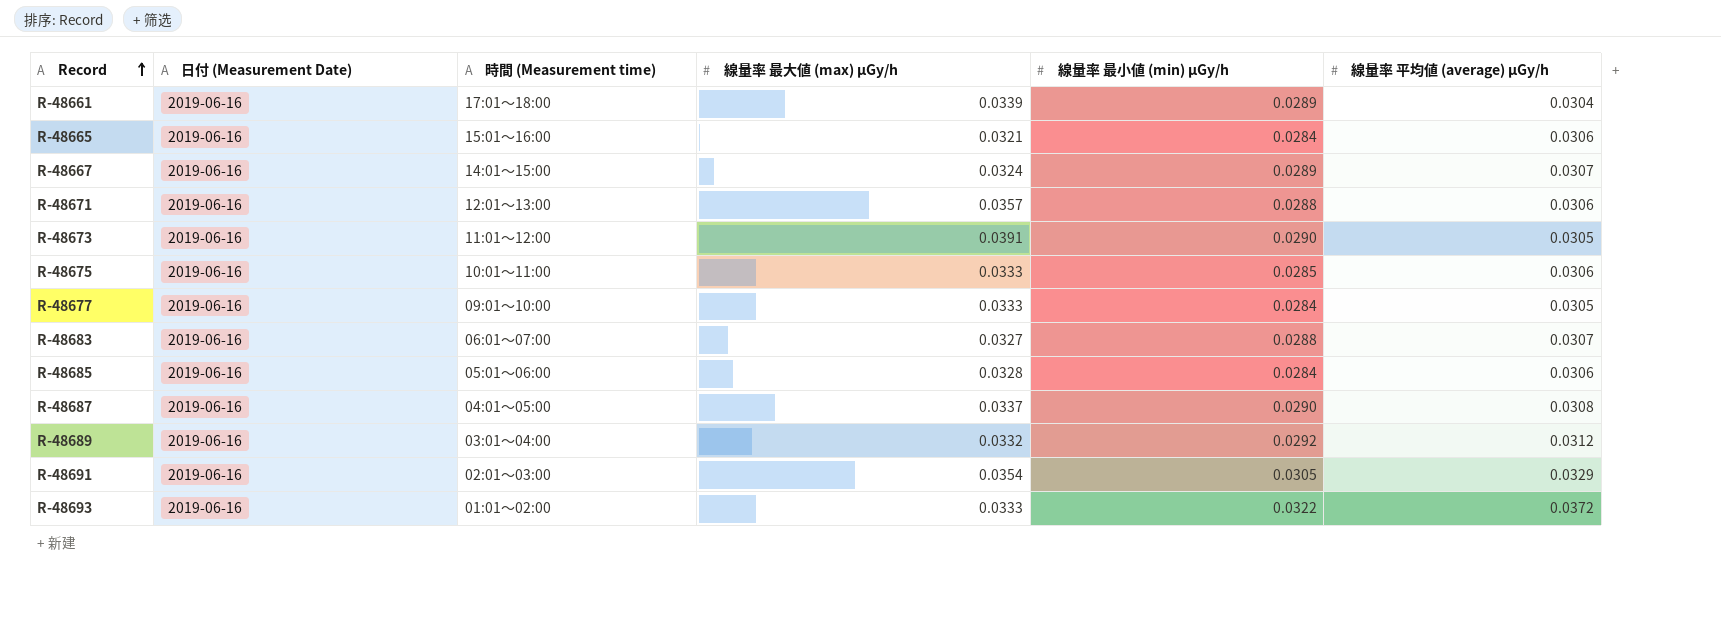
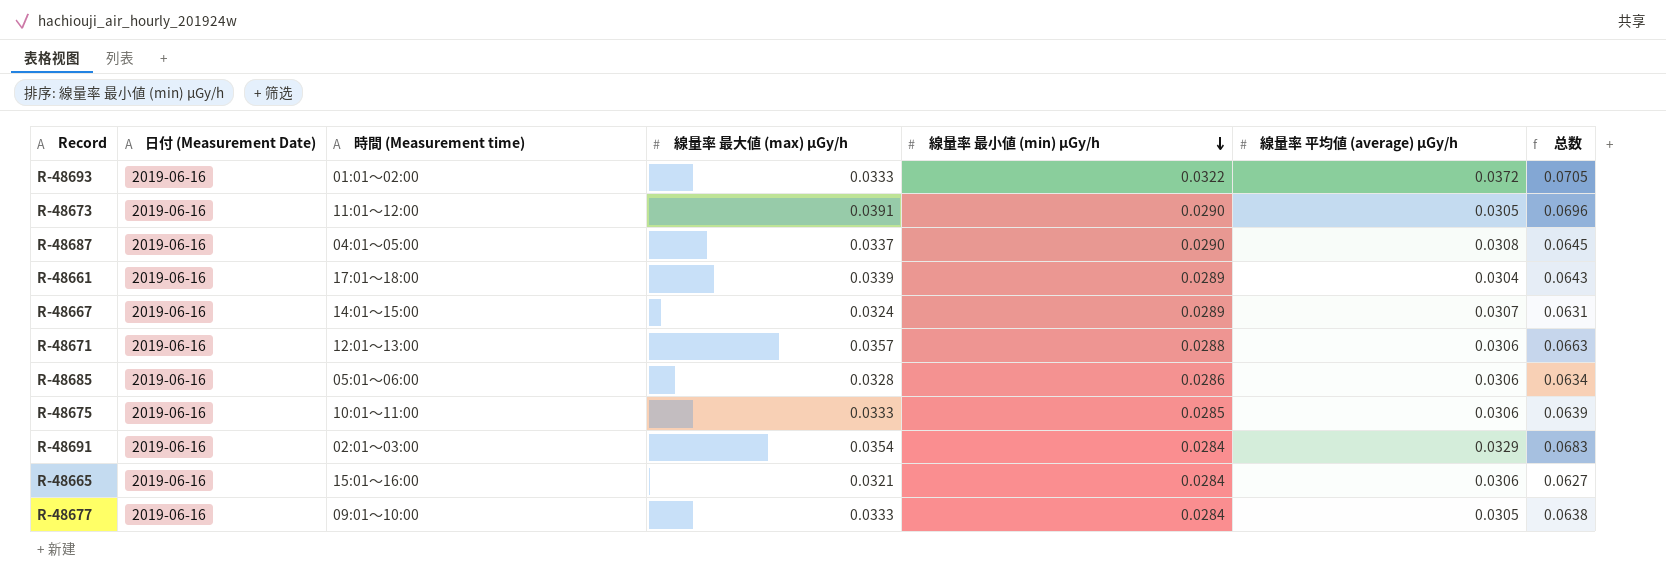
row order: Record ascending -> 線量率 最小値 (min) μGy/h descending
column 总数 | formula: none -> [線量率 最大値 (max) μGy/h] + [線量率 平均値 (average) μGy/h]
row R-48683: 2019-06-16 | 06:01～07:00 | 0.0327 | 0.0288 | 0.0307 -> none
row R-48689: 2019-06-16 | 03:01～04:00 | 0.0332 | 0.0292 | 0.0312 -> none
R-48685 | 線量率 最小値 (min) μGy/h: 0.0284 -> 0.0286
R-48691 | 線量率 最小値 (min) μGy/h: 0.0305 -> 0.0284

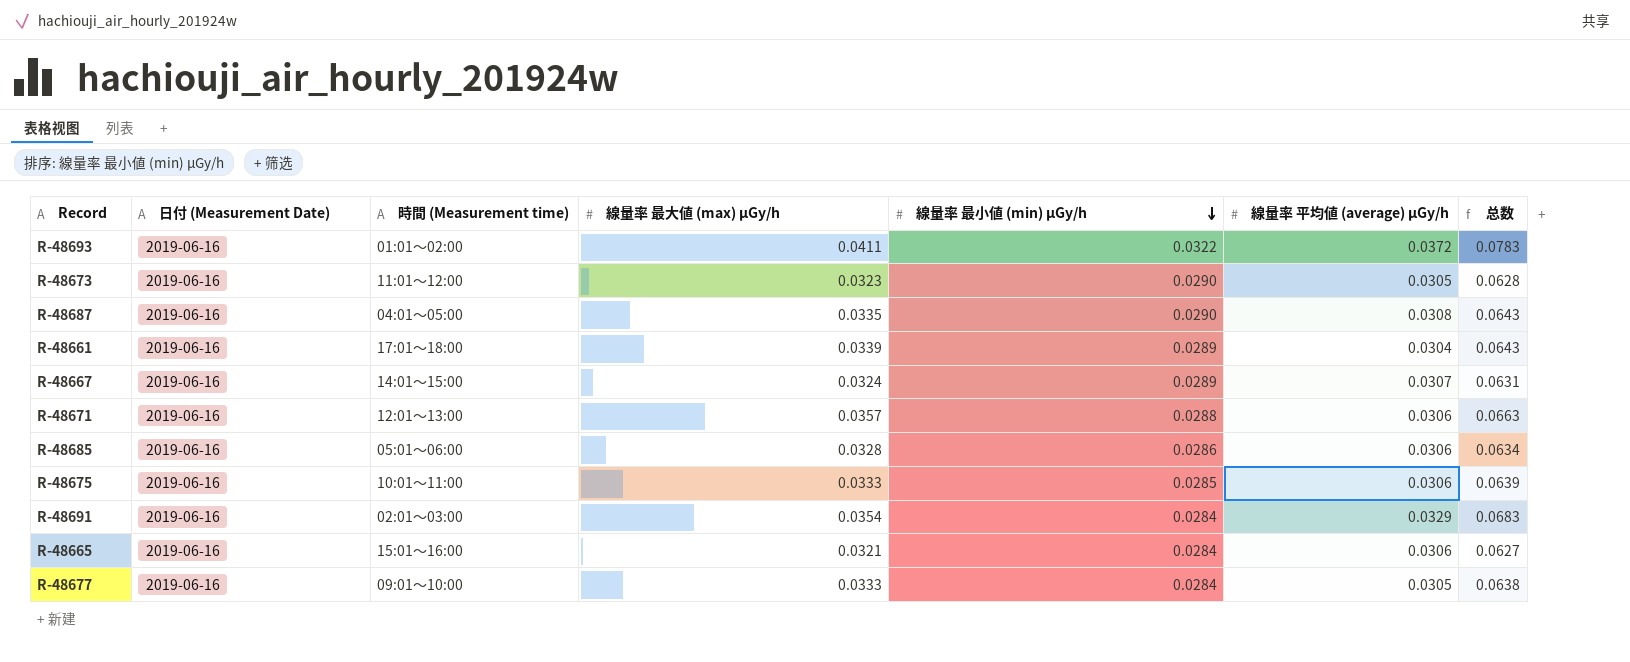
R-48693 | 線量率 最大値 (max) μGy/h: 0.0333 -> 0.0411
R-48693 | 总数: 0.0705 -> 0.0783
R-48673 | 線量率 最大値 (max) μGy/h: 0.0391 -> 0.0323
R-48673 | 总数: 0.0696 -> 0.0628
R-48687 | 線量率 最大値 (max) μGy/h: 0.0337 -> 0.0335
R-48687 | 总数: 0.0645 -> 0.0643

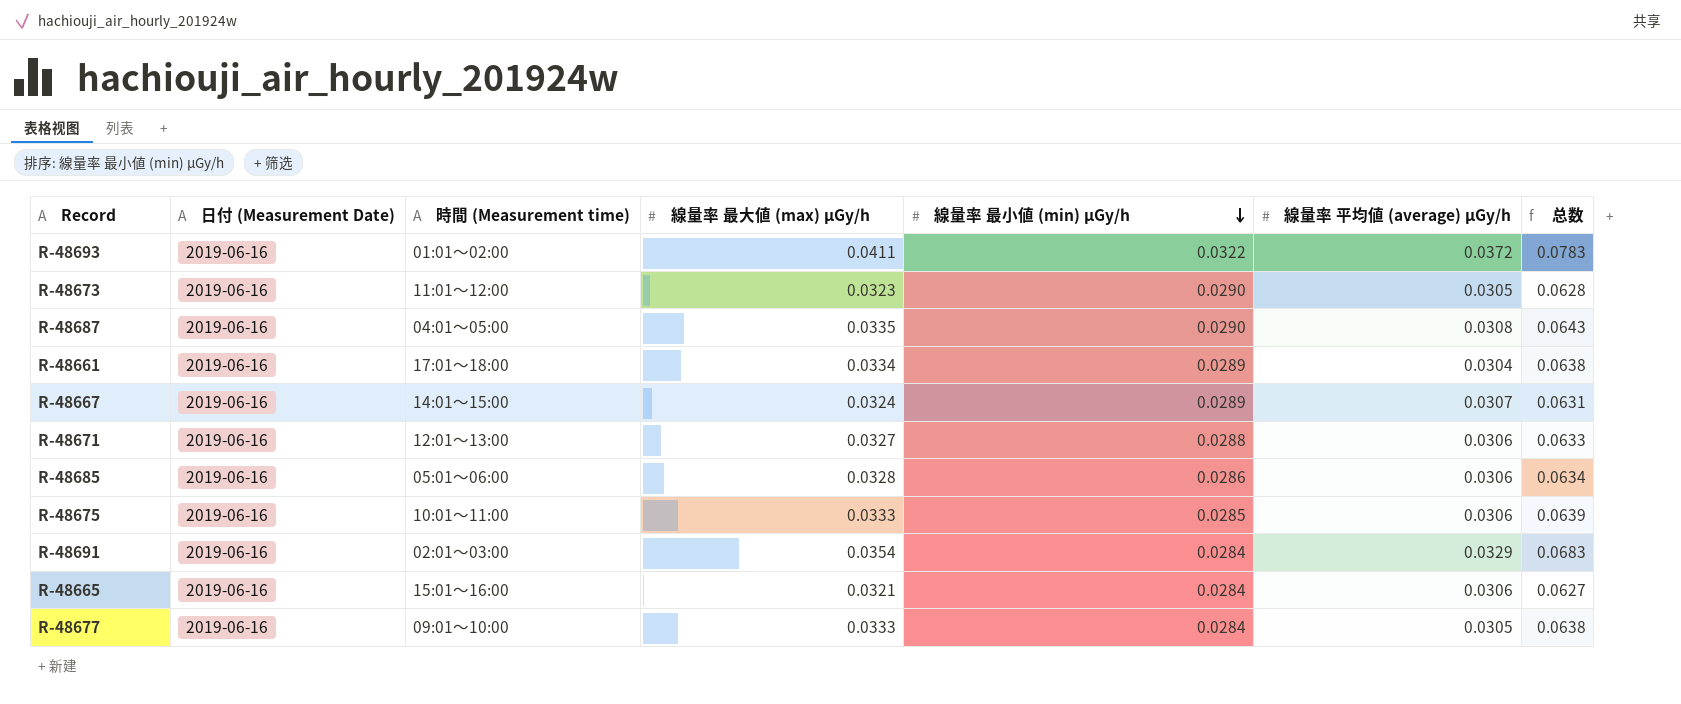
R-48661 | 線量率 最大値 (max) μGy/h: 0.0339 -> 0.0334
R-48661 | 总数: 0.0643 -> 0.0638
R-48671 | 線量率 最大値 (max) μGy/h: 0.0357 -> 0.0327
R-48671 | 总数: 0.0663 -> 0.0633

